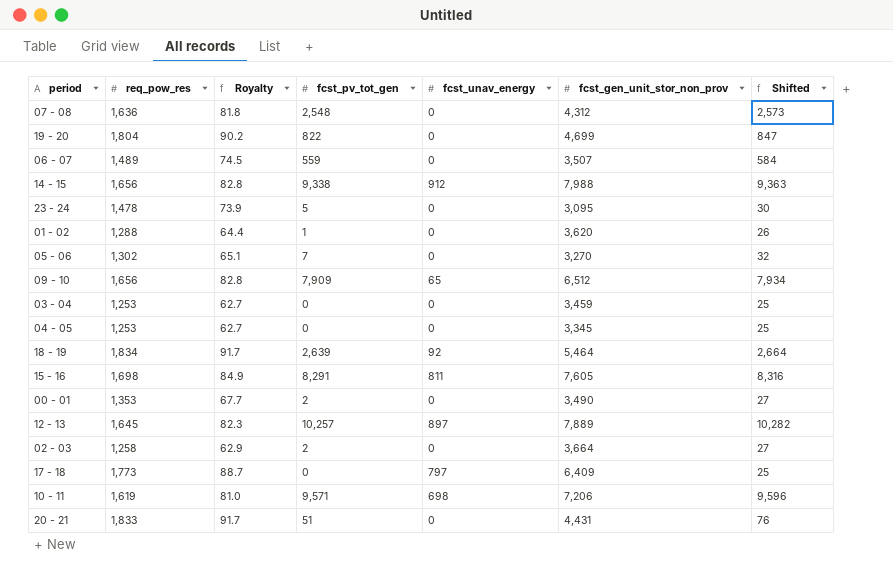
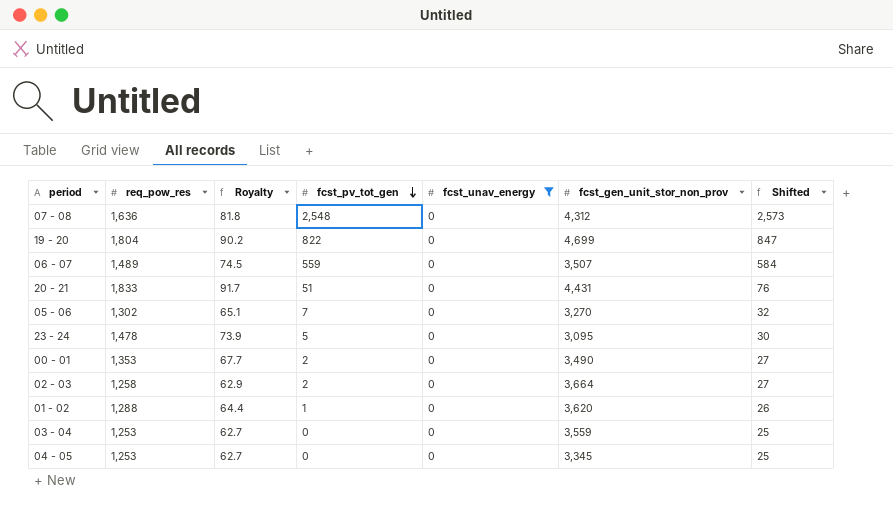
filter: none -> fcst_unav_energy = 0
row order: none -> fcst_pv_tot_gen descending
03 - 04 | fcst_gen_unit_stor_non_prov: 3,459 -> 3,559

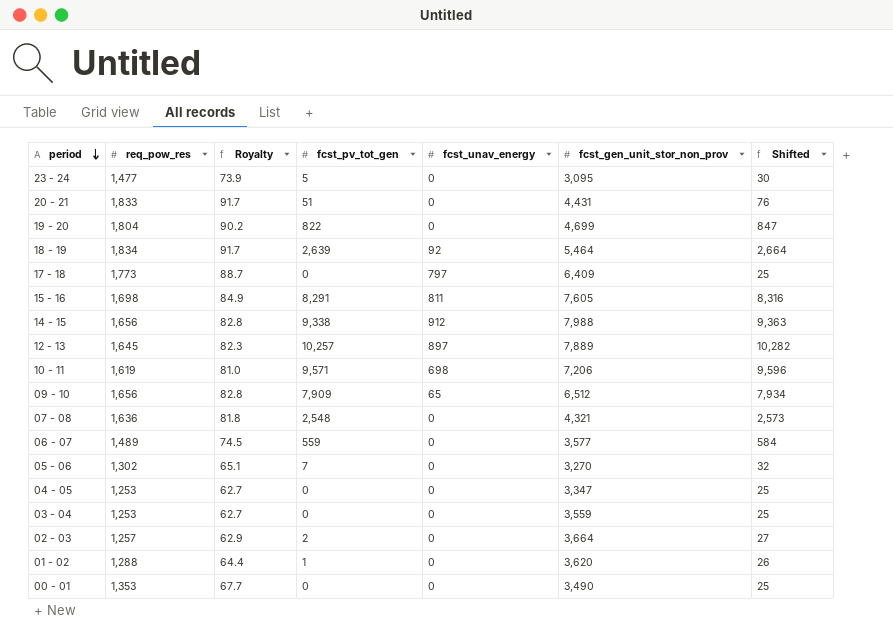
filter: fcst_unav_energy = 0 -> none
row order: fcst_pv_tot_gen descending -> period descending
23 - 24 | req_pow_res: 1,478 -> 1,477
07 - 08 | fcst_gen_unit_stor_non_prov: 4,312 -> 4,321
06 - 07 | fcst_gen_unit_stor_non_prov: 3,507 -> 3,577
04 - 05 | fcst_gen_unit_stor_non_prov: 3,345 -> 3,347
02 - 03 | req_pow_res: 1,258 -> 1,257
00 - 01 | fcst_pv_tot_gen: 2 -> 0
00 - 01 | Shifted: 27 -> 25

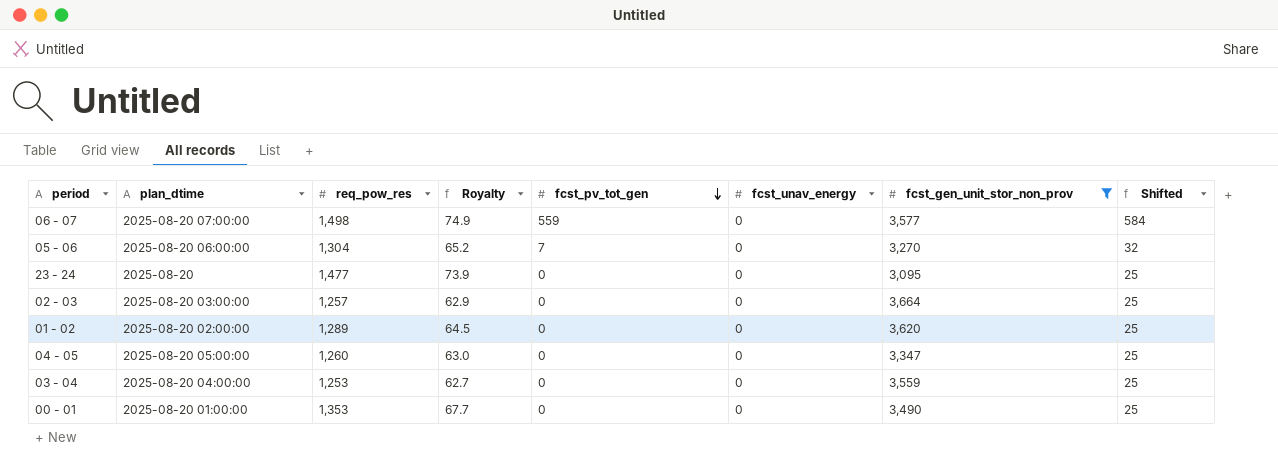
filter: none -> fcst_gen_unit_stor_non_prov <= 3,664
row order: period descending -> fcst_pv_tot_gen descending
column plan_dtime | position: none -> 2
06 - 07 | req_pow_res: 1,489 -> 1,498
06 - 07 | Royalty: 74.5 -> 74.9
05 - 06 | req_pow_res: 1,302 -> 1,304
05 - 06 | Royalty: 65.1 -> 65.2
23 - 24 | fcst_pv_tot_gen: 5 -> 0
23 - 24 | Shifted: 30 -> 25
02 - 03 | fcst_pv_tot_gen: 2 -> 0
02 - 03 | Shifted: 27 -> 25
01 - 02 | req_pow_res: 1,288 -> 1,289
01 - 02 | Royalty: 64.4 -> 64.5
01 - 02 | fcst_pv_tot_gen: 1 -> 0
01 - 02 | Shifted: 26 -> 25
04 - 05 | req_pow_res: 1,253 -> 1,260
04 - 05 | Royalty: 62.7 -> 63.0

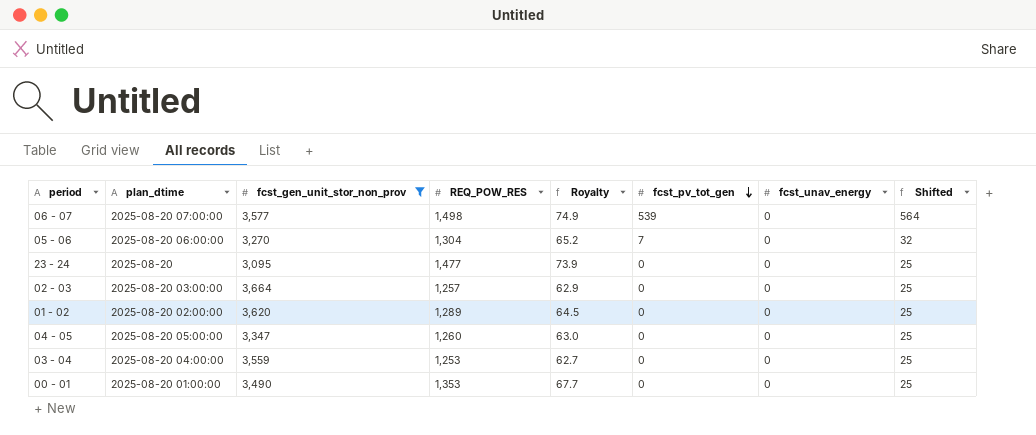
column fcst_gen_unit_stor_non_prov | position: 7 -> 3
column name: req_pow_res -> REQ_POW_RES
06 - 07 | fcst_pv_tot_gen: 559 -> 539
06 - 07 | Shifted: 584 -> 564

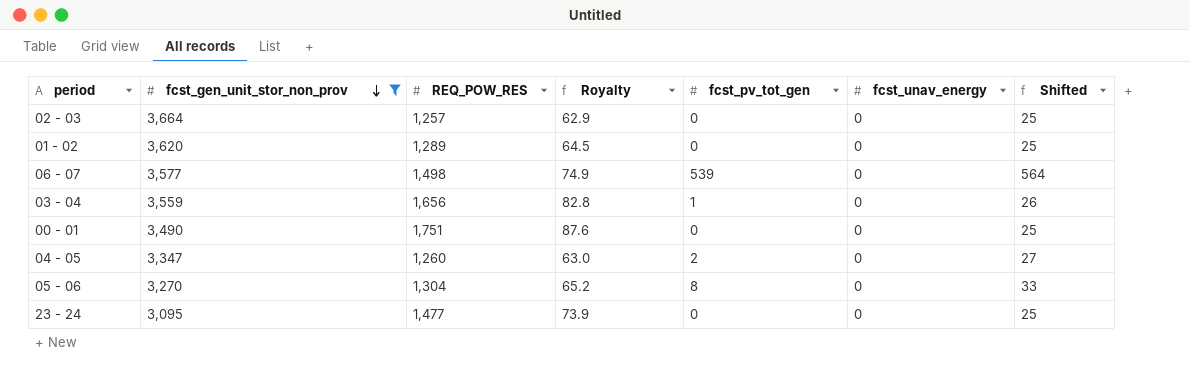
row order: fcst_pv_tot_gen descending -> fcst_gen_unit_stor_non_prov descending
column plan_dtime | position: 2 -> none
03 - 04 | REQ_POW_RES: 1,253 -> 1,656
03 - 04 | Royalty: 62.7 -> 82.8
03 - 04 | fcst_pv_tot_gen: 0 -> 1
03 - 04 | Shifted: 25 -> 26
00 - 01 | REQ_POW_RES: 1,353 -> 1,751
00 - 01 | Royalty: 67.7 -> 87.6
04 - 05 | fcst_pv_tot_gen: 0 -> 2
04 - 05 | Shifted: 25 -> 27
05 - 06 | fcst_pv_tot_gen: 7 -> 8
05 - 06 | Shifted: 32 -> 33

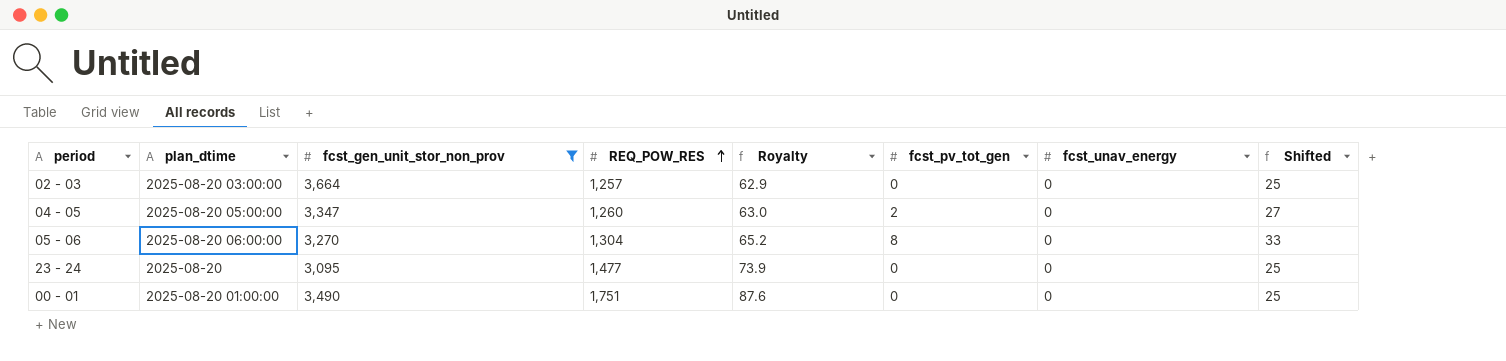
row order: fcst_gen_unit_stor_non_prov descending -> REQ_POW_RES ascending
column plan_dtime | position: none -> 2
row 01 - 02: 3,620 | 1,289 | 64.5 | 0 | 0 | 25 -> none
row 06 - 07: 3,577 | 1,498 | 74.9 | 539 | 0 | 564 -> none
row 03 - 04: 3,559 | 1,656 | 82.8 | 1 | 0 | 26 -> none

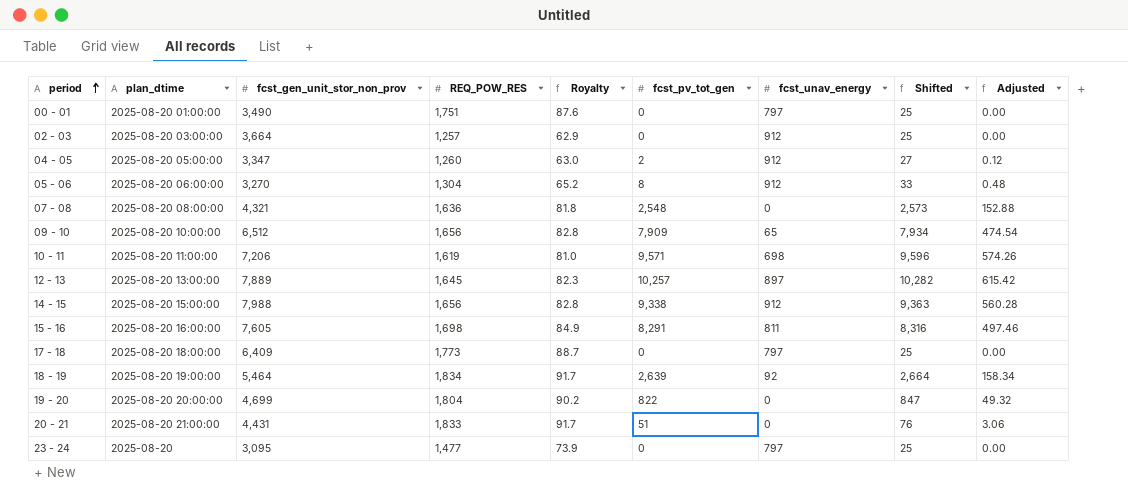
filter: fcst_gen_unit_stor_non_prov <= 3,664 -> none
row order: REQ_POW_RES ascending -> period ascending
column Adjusted | formula: none -> [fcst_pv_tot_gen] * 0.06
00 - 01 | fcst_unav_energy: 0 -> 797
02 - 03 | fcst_unav_energy: 0 -> 912
04 - 05 | fcst_unav_energy: 0 -> 912
05 - 06 | fcst_unav_energy: 0 -> 912
23 - 24 | fcst_unav_energy: 0 -> 797

